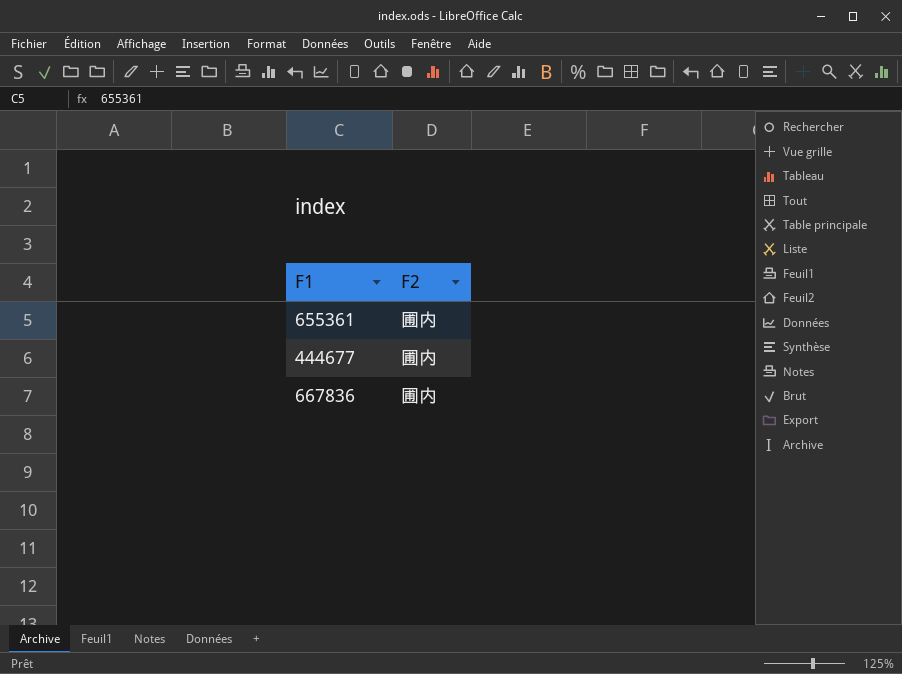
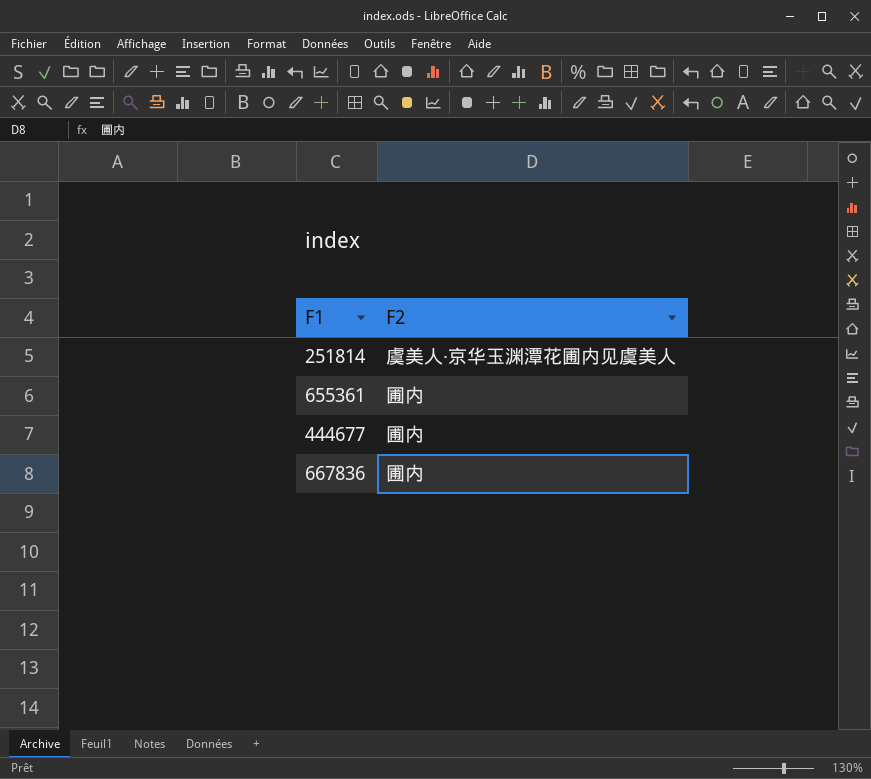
row 251814: none -> 虞美人·京华玉渊潭花圃内见虞美人

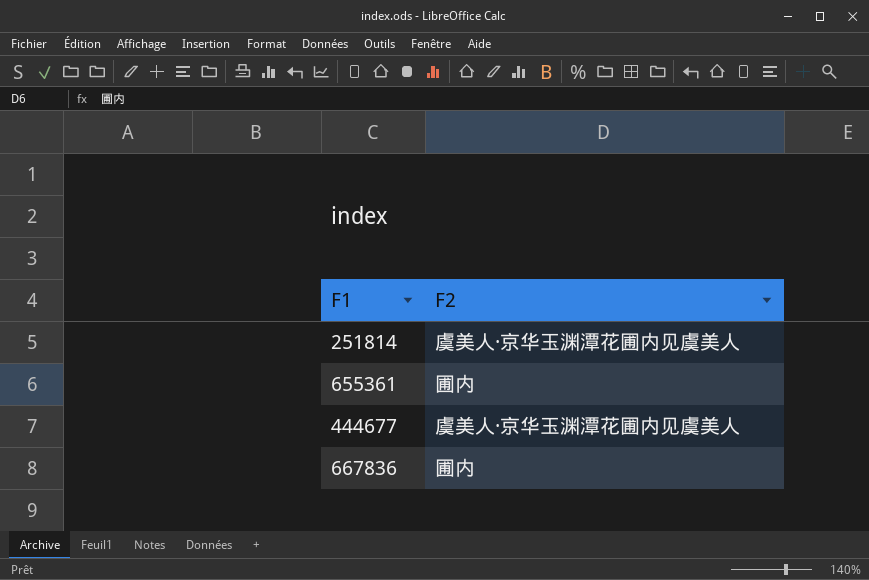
444677 | F2: 圃内 -> 虞美人·京华玉渊潭花圃内见虞美人

